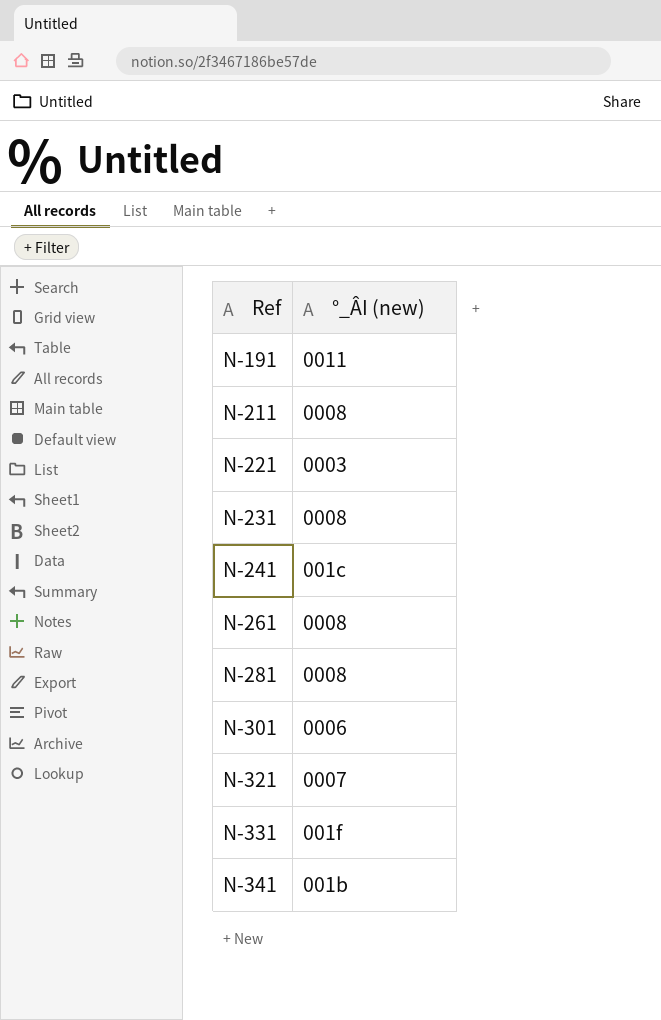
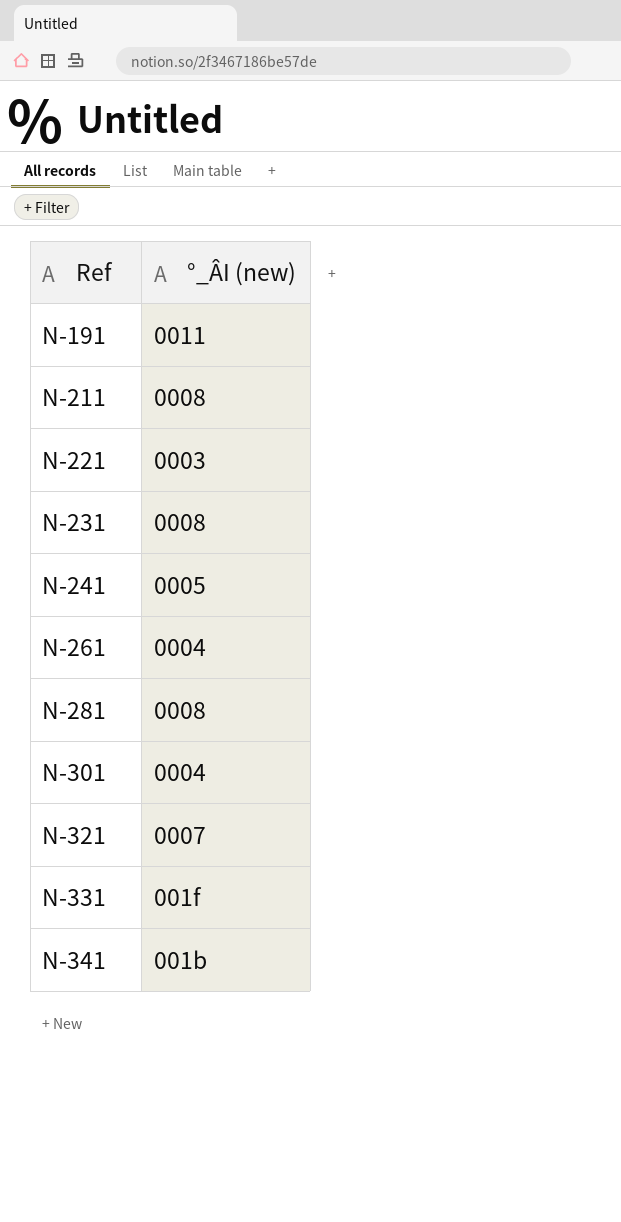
N-241 | °_ÂI (new): 001c -> 0005
N-261 | °_ÂI (new): 0008 -> 0004
N-301 | °_ÂI (new): 0006 -> 0004

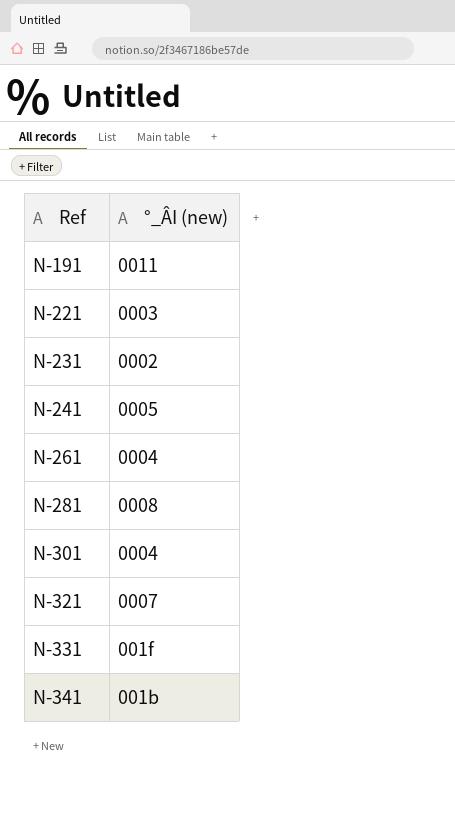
row N-211: 0008 -> none
N-231 | °_ÂI (new): 0008 -> 0002

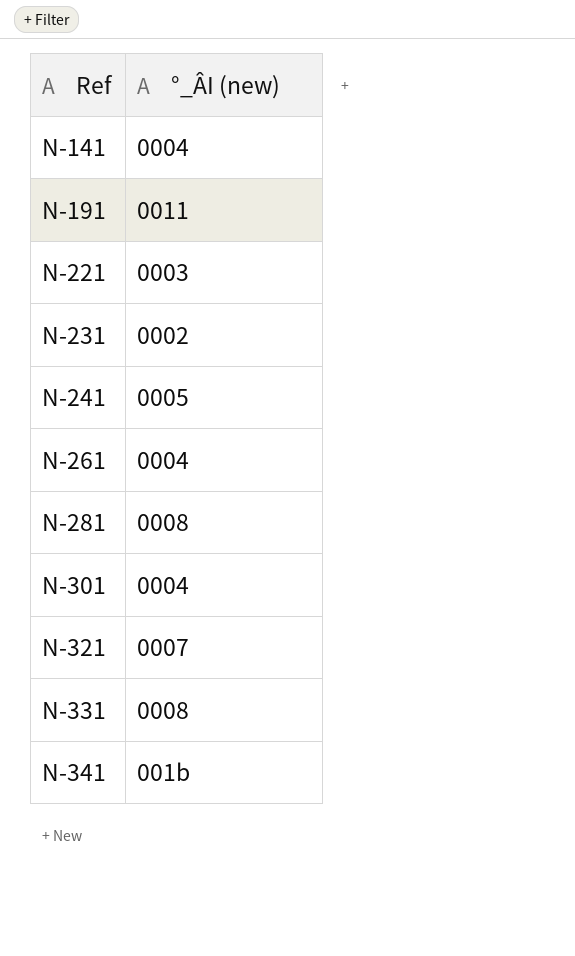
row N-141: none -> 0004
N-331 | °_ÂI (new): 001f -> 0008

